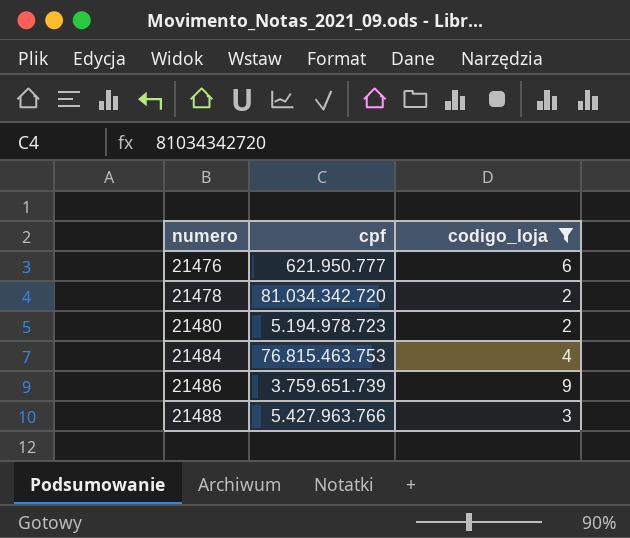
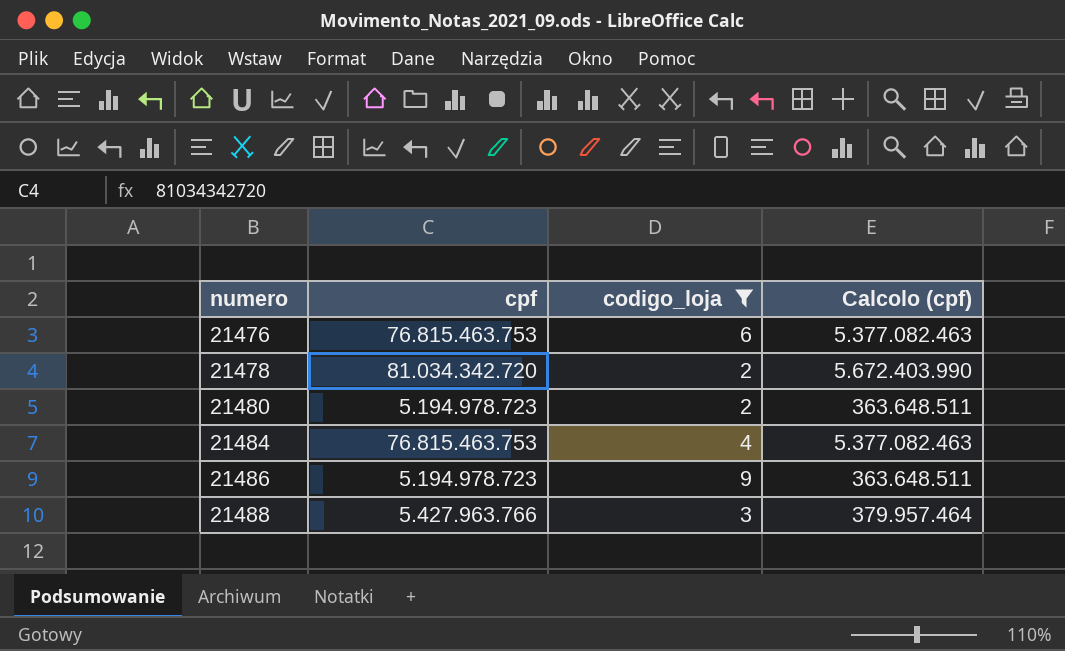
column Calcolo (cpf) | formula: none -> [cpf] * 0,07
21476 | cpf: 621.950.777 -> 76.815.463.753
21486 | cpf: 3.759.651.739 -> 5.194.978.723

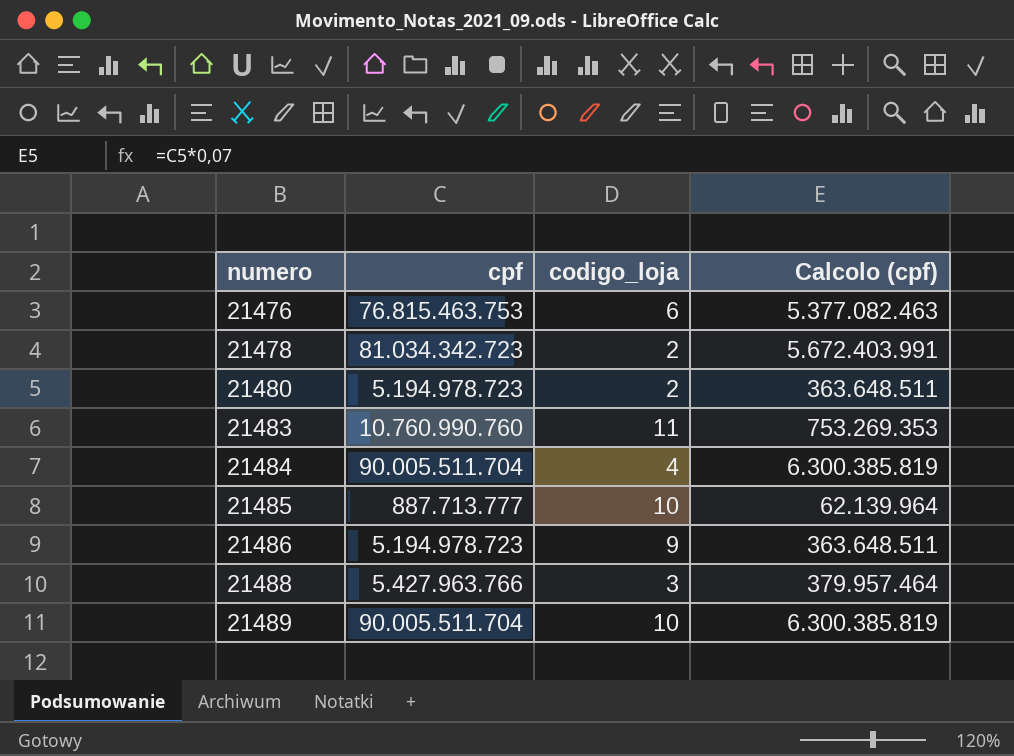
filter: codigo_loja <= 9 -> none
21478 | cpf: 81.034.342.720 -> 81.034.342.723
21478 | Calcolo (cpf): 5.672.403.990 -> 5.672.403.991
21484 | cpf: 76.815.463.753 -> 90.005.511.704
21484 | Calcolo (cpf): 5.377.082.463 -> 6.300.385.819

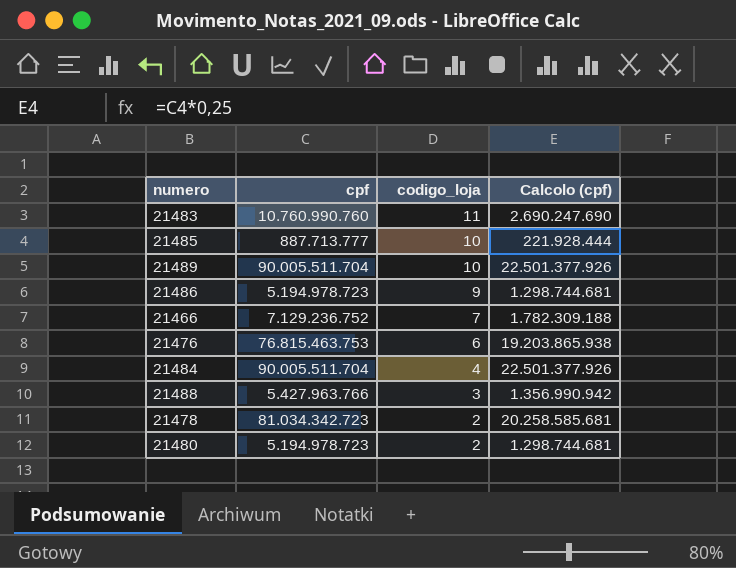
row order: numero ascending -> codigo_loja descending
column Calcolo (cpf) | formula: [cpf] * 0,07 -> [cpf] * 0,25
row 21466: none -> 7.129.236.752 | 7 | 1.782.309.188

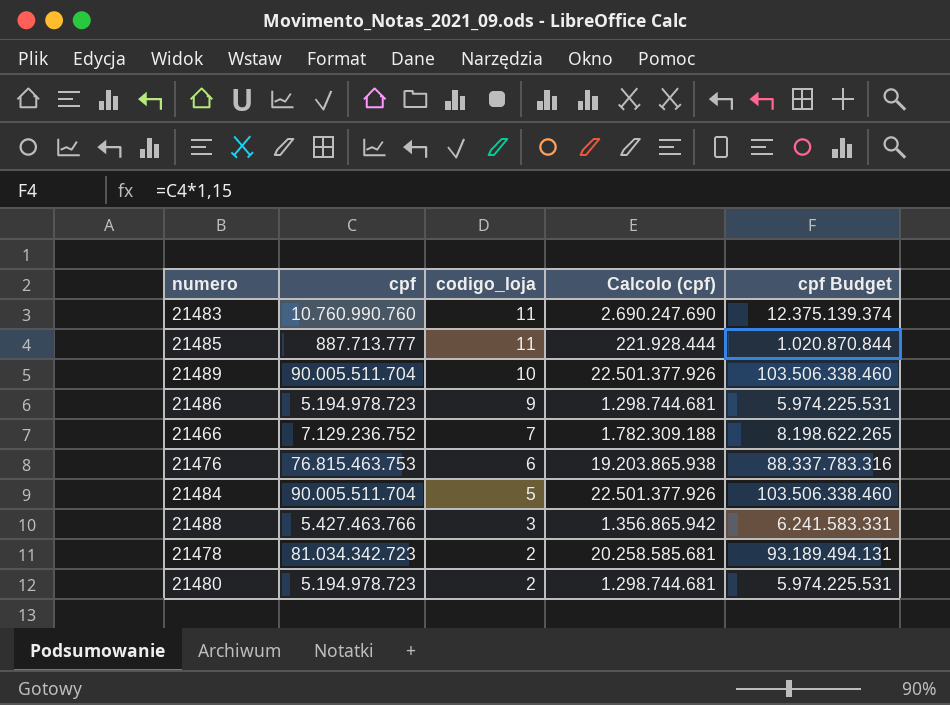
column cpf Budget | formula: none -> [cpf] * 1,15
21485 | codigo_loja: 10 -> 11
21484 | codigo_loja: 4 -> 5
21488 | cpf: 5.427.963.766 -> 5.427.463.766
21488 | Calcolo (cpf): 1.356.990.942 -> 1.356.865.942

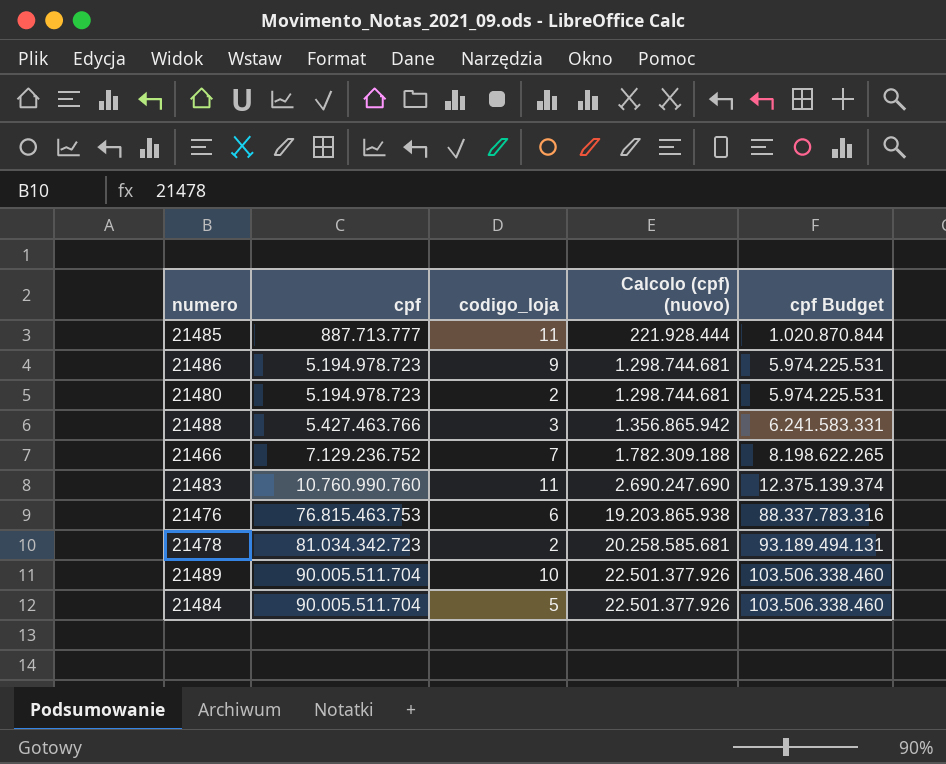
row order: codigo_loja descending -> cpf ascending
column name: Calcolo (cpf) -> Calcolo (cpf) (nuovo)

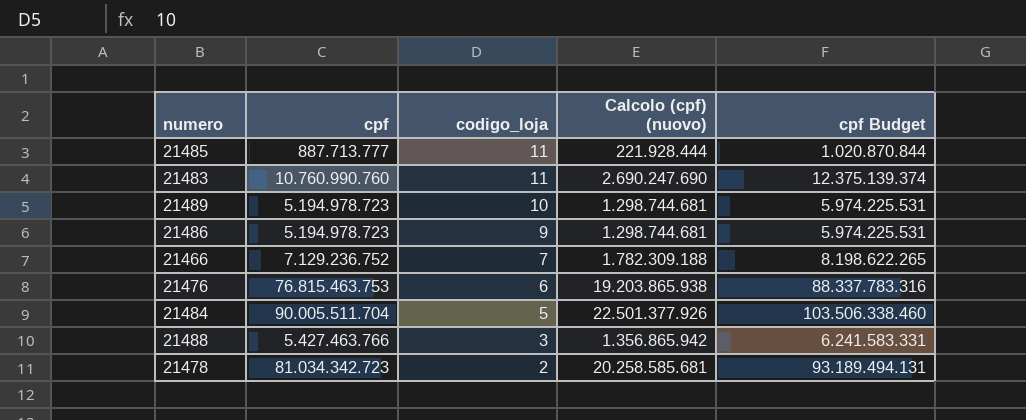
row order: cpf ascending -> codigo_loja descending
row 21480: 5.194.978.723 | 2 | 1.298.744.681 | 5.974.225.531 -> none
21489 | cpf: 90.005.511.704 -> 5.194.978.723
21489 | Calcolo (cpf) (nuovo): 22.501.377.926 -> 1.298.744.681
21489 | cpf Budget: 103.506.338.460 -> 5.974.225.531

